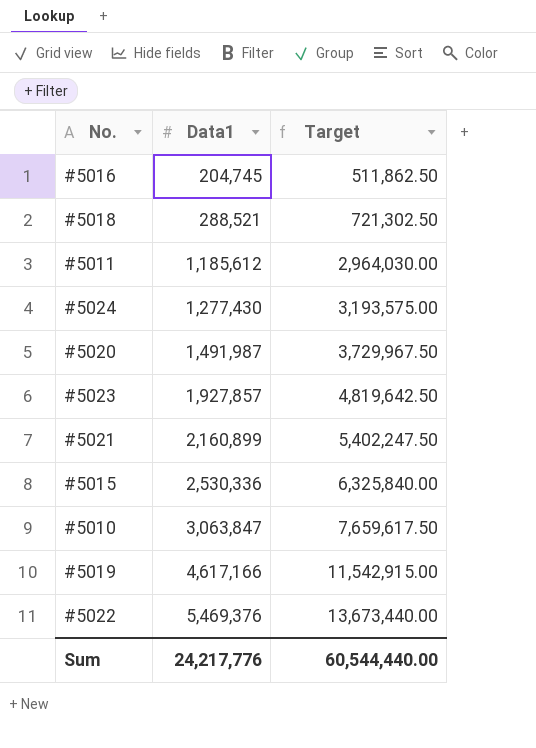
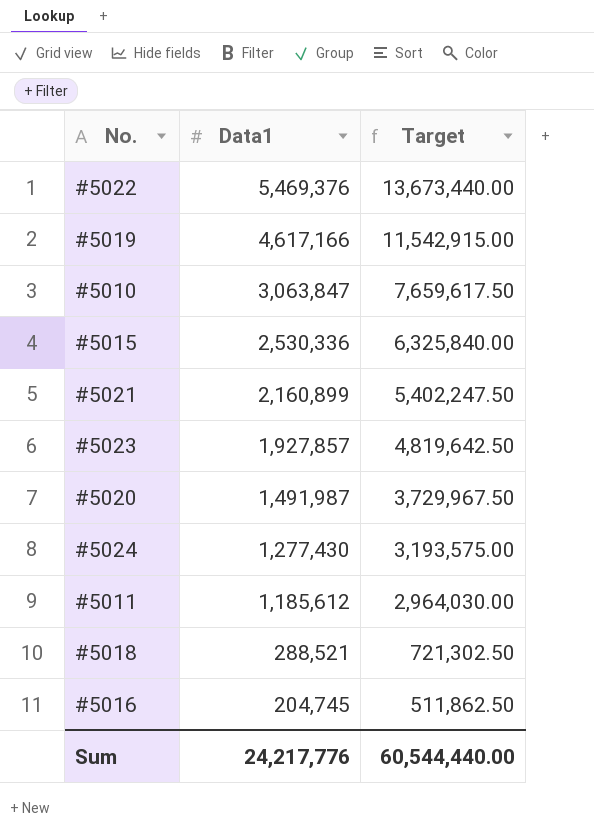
row order: Data1 ascending -> Data1 descending

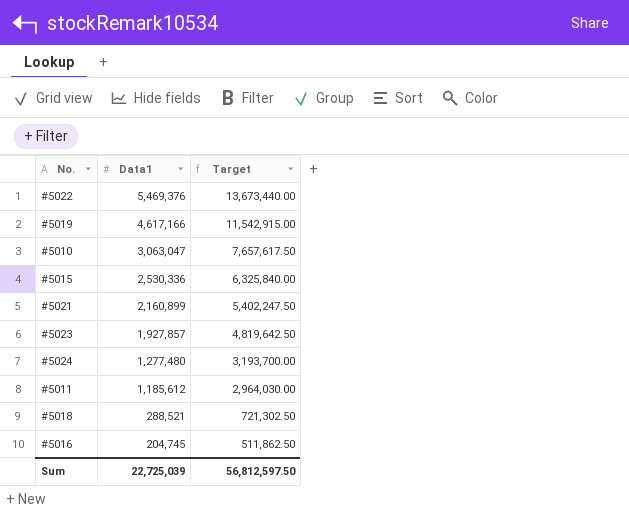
row #5020: 1,491,987 | 3,729,967.50 -> none
#5010 | Data1: 3,063,847 -> 3,063,047
#5010 | Target: 7,659,617.50 -> 7,657,617.50
#5024 | Data1: 1,277,430 -> 1,277,480
#5024 | Target: 3,193,575.00 -> 3,193,700.00
Sum | Data1: 24,217,776 -> 22,725,039
Sum | Target: 60,544,440.00 -> 56,812,597.50

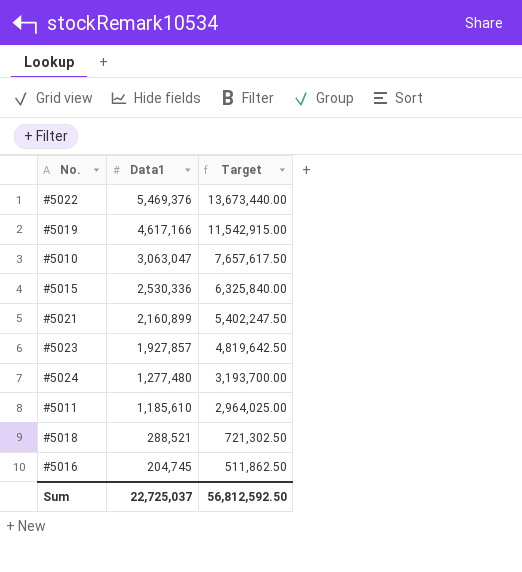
#5011 | Data1: 1,185,612 -> 1,185,610
#5011 | Target: 2,964,030.00 -> 2,964,025.00
Sum | Data1: 22,725,039 -> 22,725,037
Sum | Target: 56,812,597.50 -> 56,812,592.50

